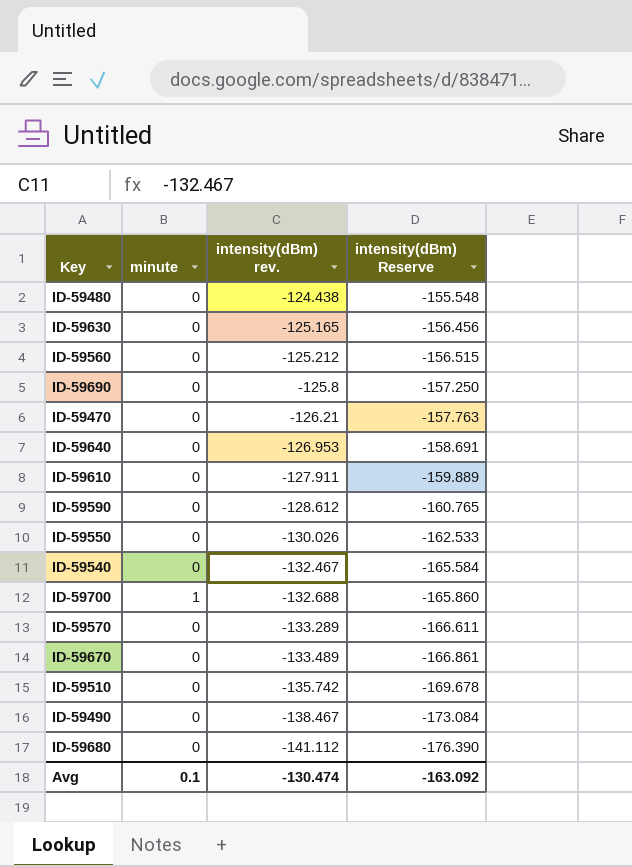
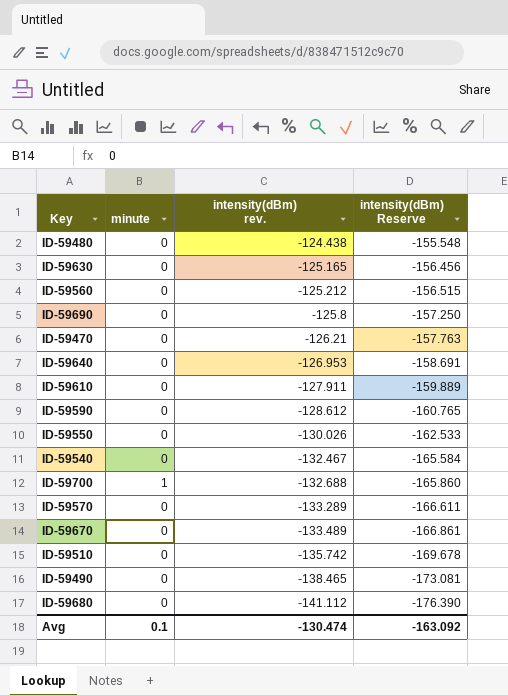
ID-59490 | intensity(dBm) rev.: -138.467 -> -138.465
ID-59490 | intensity(dBm) Reserve: -173.084 -> -173.081

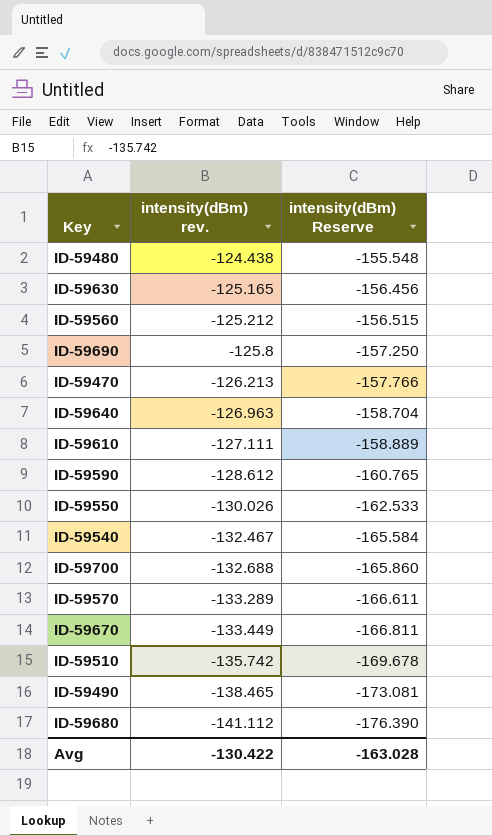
column minute | position: 2 -> none
ID-59470 | intensity(dBm) rev.: -126.21 -> -126.213
ID-59470 | intensity(dBm) Reserve: -157.763 -> -157.766
ID-59640 | intensity(dBm) rev.: -126.953 -> -126.963
ID-59640 | intensity(dBm) Reserve: -158.691 -> -158.704
ID-59610 | intensity(dBm) rev.: -127.911 -> -127.111
ID-59610 | intensity(dBm) Reserve: -159.889 -> -158.889
ID-59670 | intensity(dBm) rev.: -133.489 -> -133.449
ID-59670 | intensity(dBm) Reserve: -166.861 -> -166.811
Avg | intensity(dBm) rev.: -130.474 -> -130.422
Avg | intensity(dBm) Reserve: -163.092 -> -163.028

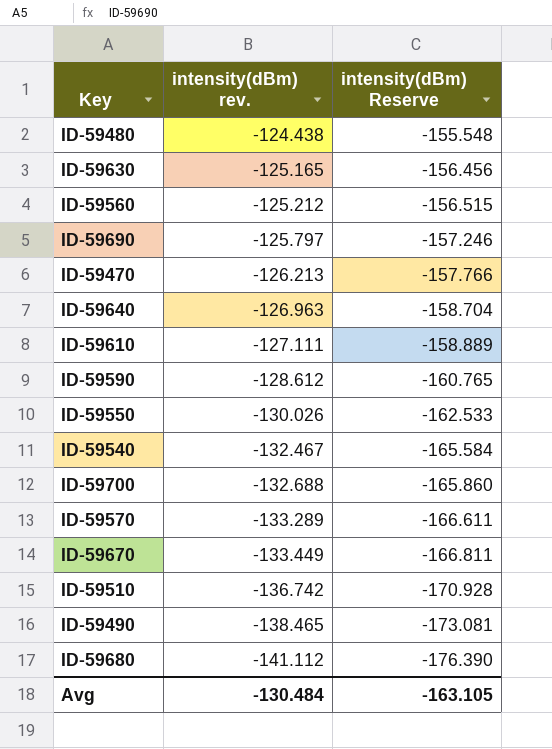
ID-59690 | intensity(dBm) rev.: -125.8 -> -125.797
ID-59690 | intensity(dBm) Reserve: -157.250 -> -157.246
ID-59510 | intensity(dBm) rev.: -135.742 -> -136.742
ID-59510 | intensity(dBm) Reserve: -169.678 -> -170.928
Avg | intensity(dBm) rev.: -130.422 -> -130.484
Avg | intensity(dBm) Reserve: -163.028 -> -163.105

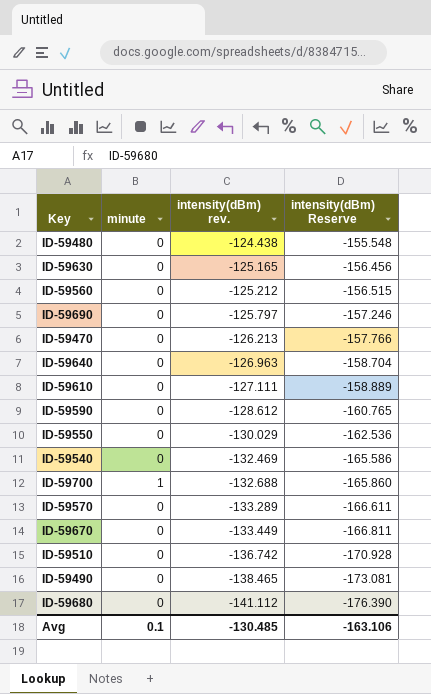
column minute | position: none -> 2
ID-59550 | intensity(dBm) rev.: -130.026 -> -130.029
ID-59550 | intensity(dBm) Reserve: -162.533 -> -162.536
ID-59540 | intensity(dBm) rev.: -132.467 -> -132.469
ID-59540 | intensity(dBm) Reserve: -165.584 -> -165.586
Avg | intensity(dBm) rev.: -130.484 -> -130.485
Avg | intensity(dBm) Reserve: -163.105 -> -163.106

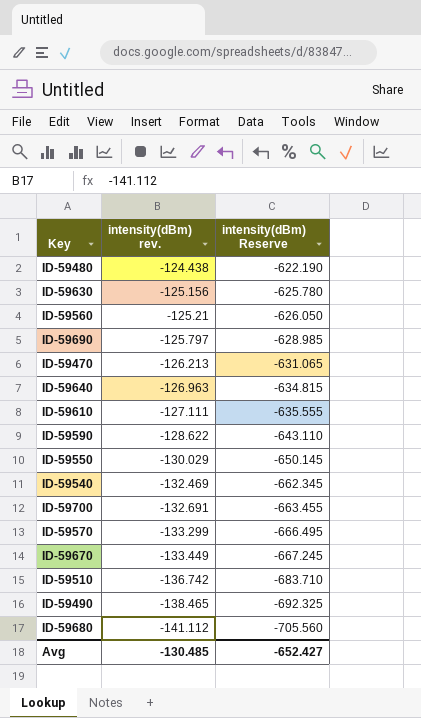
column minute | position: 2 -> none
column intensity(dBm) Reserve | formula: [intensity(dBm) rev.] * 1.25 -> [intensity(dBm) rev.] * 5
ID-59630 | intensity(dBm) rev.: -125.165 -> -125.156
ID-59560 | intensity(dBm) rev.: -125.212 -> -125.21
ID-59590 | intensity(dBm) rev.: -128.612 -> -128.622
ID-59700 | intensity(dBm) rev.: -132.688 -> -132.691
ID-59570 | intensity(dBm) rev.: -133.289 -> -133.299
Avg | intensity(dBm) Reserve: -163.106 -> -652.427

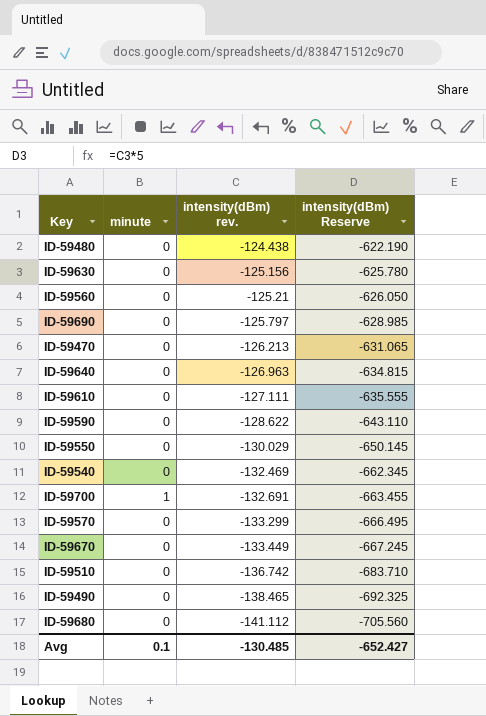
column minute | position: none -> 2

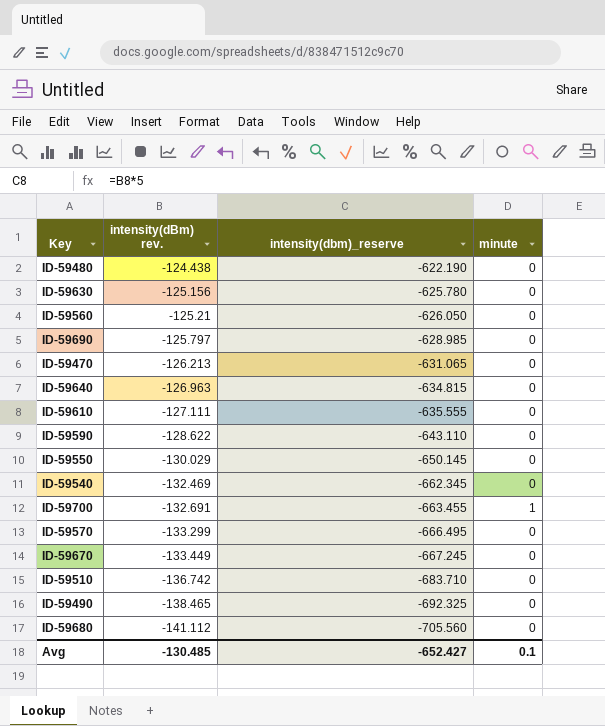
column name: intensity(dBm) Reserve -> intensity(dbm)_reserve
column minute | position: 2 -> 4

